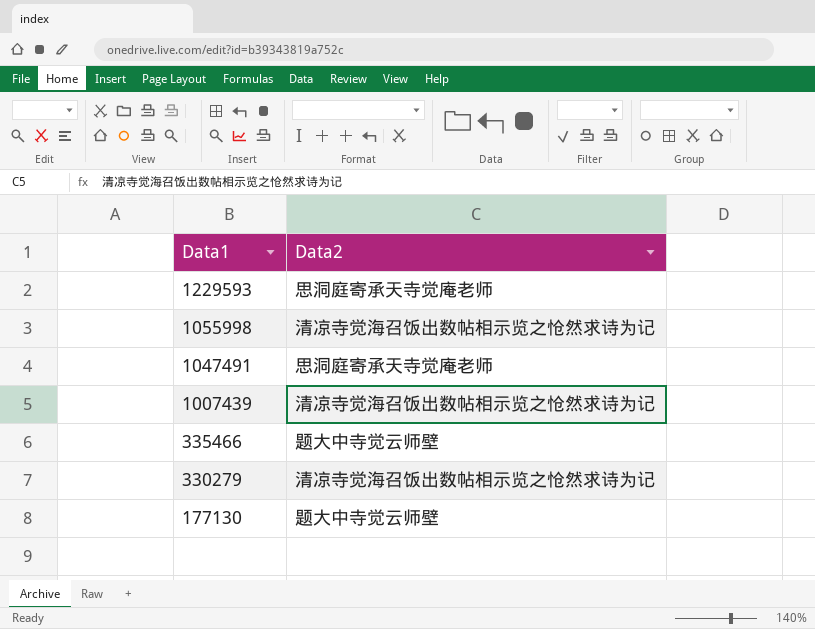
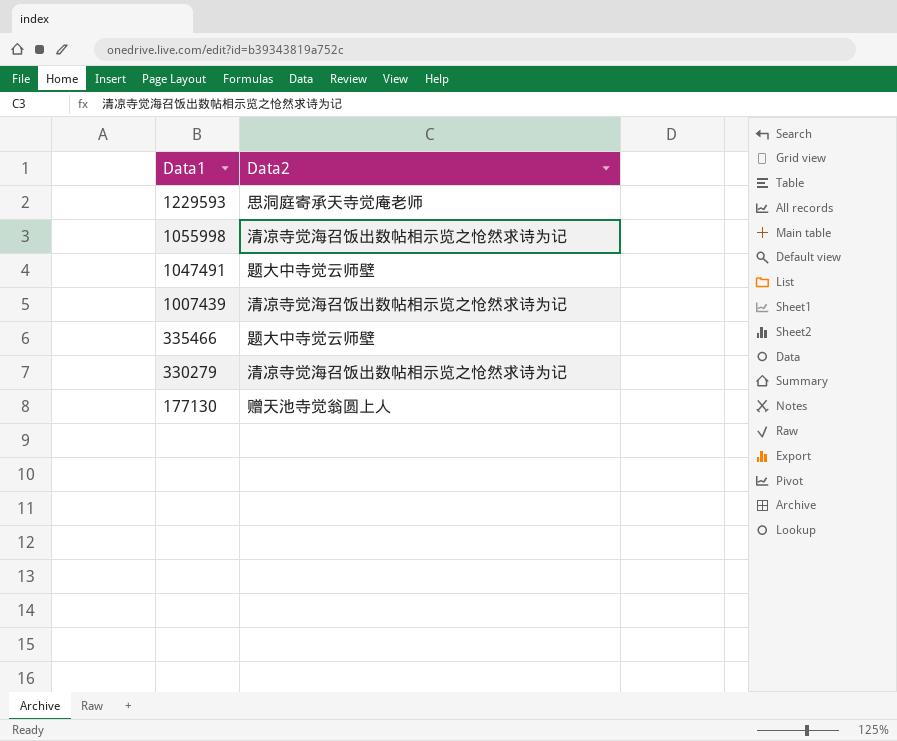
1047491 | Data2: 思洞庭寄承天寺觉庵老师 -> 题大中寺觉云师壁
177130 | Data2: 题大中寺觉云师壁 -> 赠天池寺觉翁圆上人

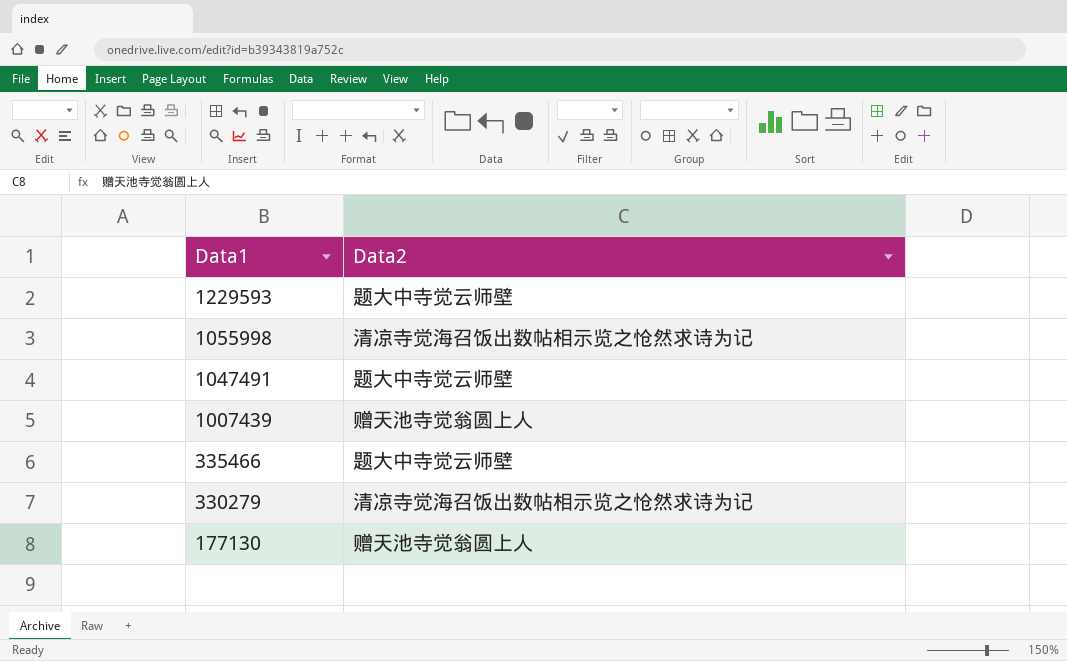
1229593 | Data2: 思洞庭寄承天寺觉庵老师 -> 题大中寺觉云师壁
1007439 | Data2: 清凉寺觉海召饭出数帖相示览之怆然求诗为记 -> 赠天池寺觉翁圆上人

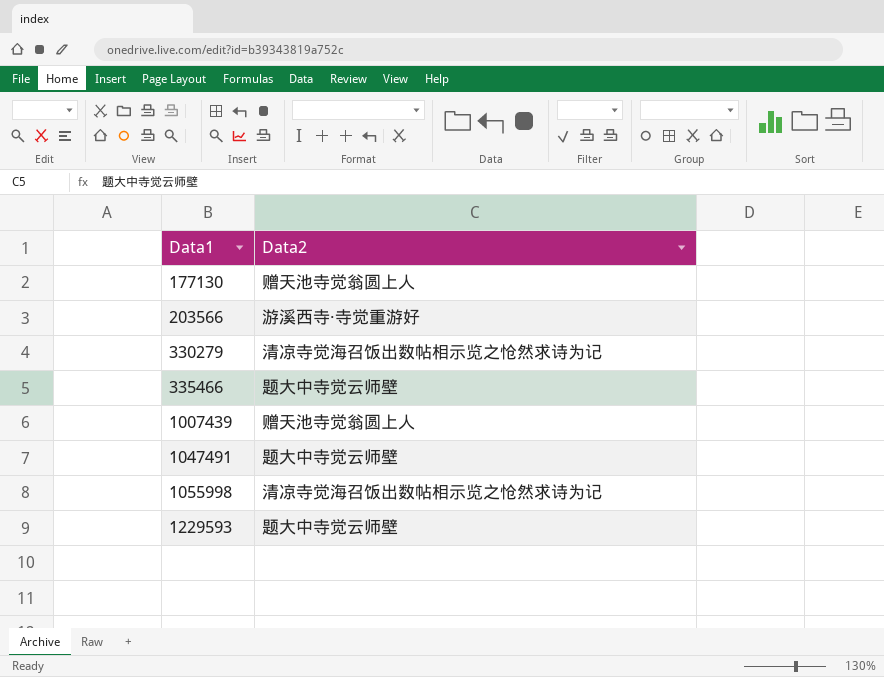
row order: Data1 descending -> Data1 ascending
row 203566: none -> 游溪西寺·寺觉重游好

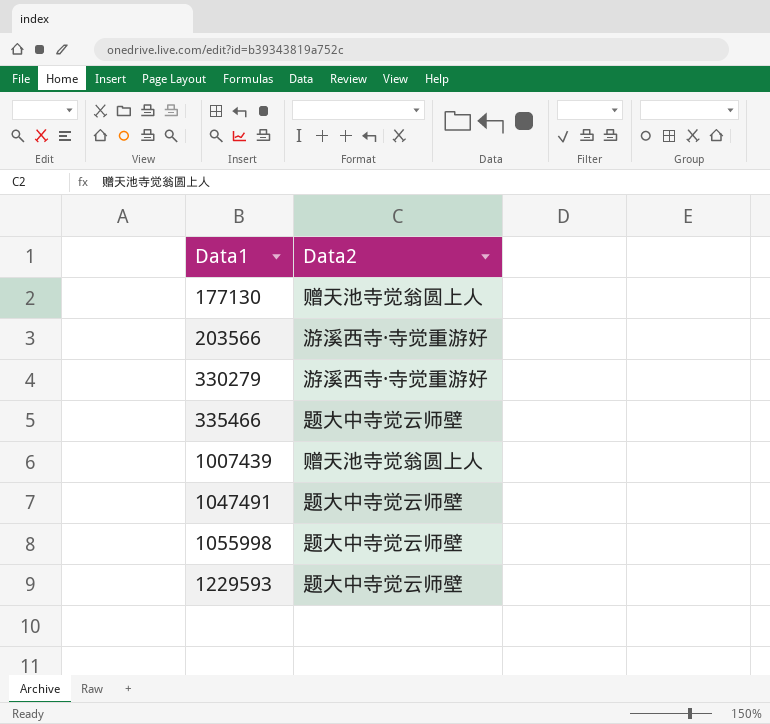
330279 | Data2: 清凉寺觉海召饭出数帖相示览之怆然求诗为记 -> 游溪西寺·寺觉重游好
1055998 | Data2: 清凉寺觉海召饭出数帖相示览之怆然求诗为记 -> 题大中寺觉云师壁

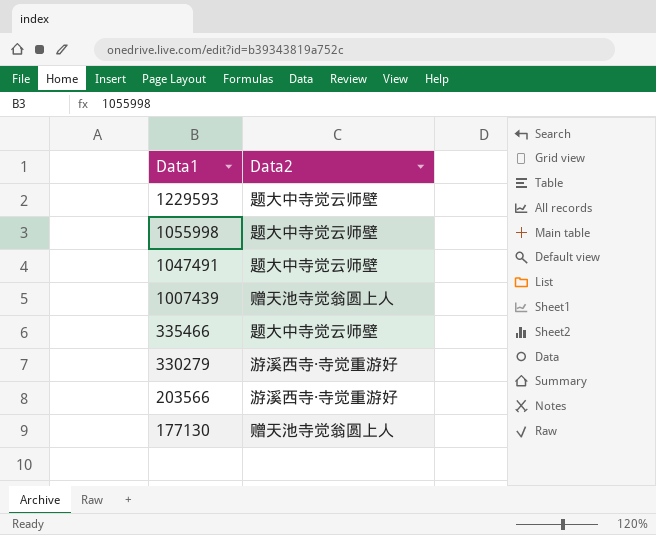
row order: Data1 ascending -> Data1 descending

